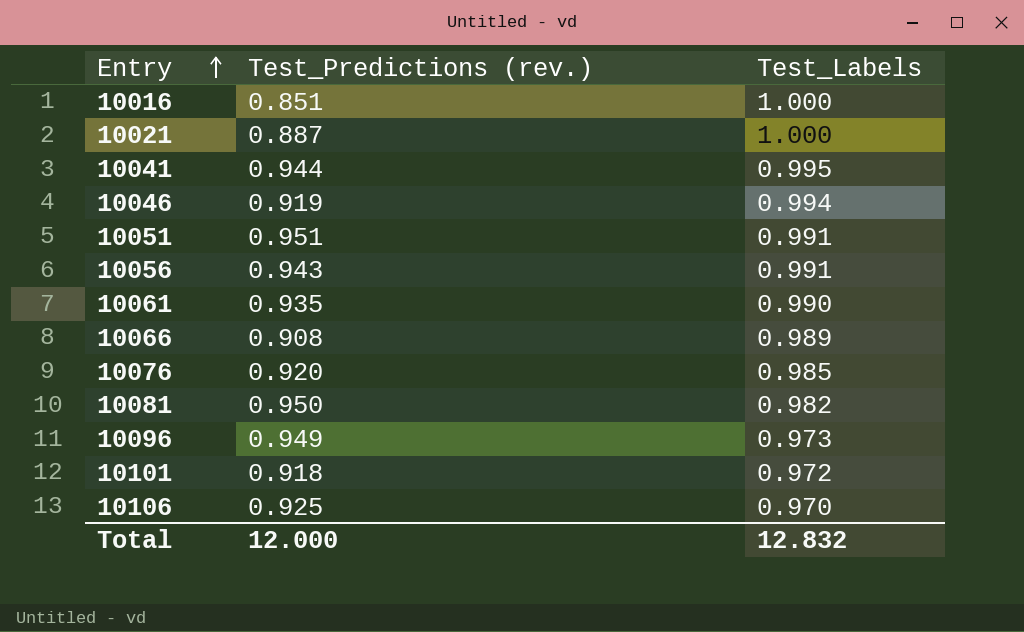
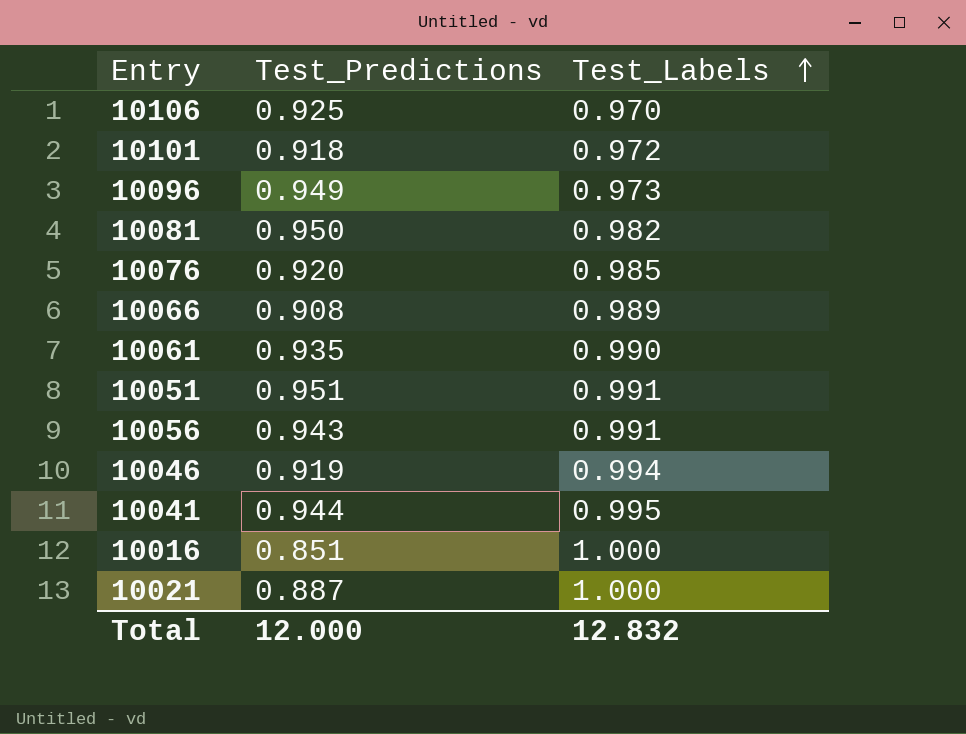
row order: Entry ascending -> Test_Labels ascending
column name: Test_Predictions (rev.) -> Test_Predictions

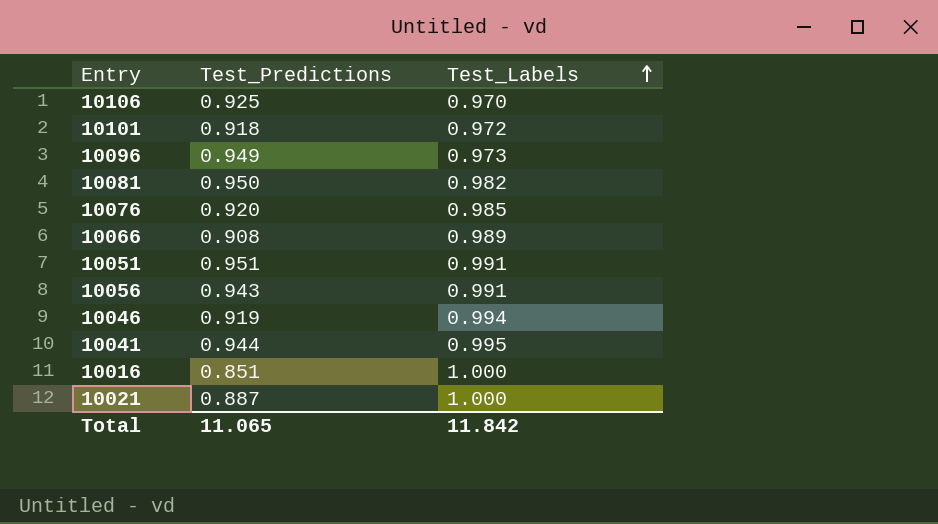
row 10061: 0.935 | 0.990 -> none
Total | Test_Predictions: 12.000 -> 11.065
Total | Test_Labels: 12.832 -> 11.842

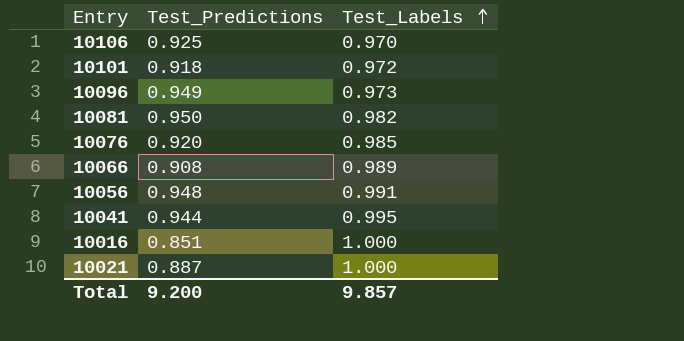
row 10051: 0.951 | 0.991 -> none
row 10046: 0.919 | 0.994 -> none
10056 | Test_Predictions: 0.943 -> 0.948
Total | Test_Predictions: 11.065 -> 9.200
Total | Test_Labels: 11.842 -> 9.857

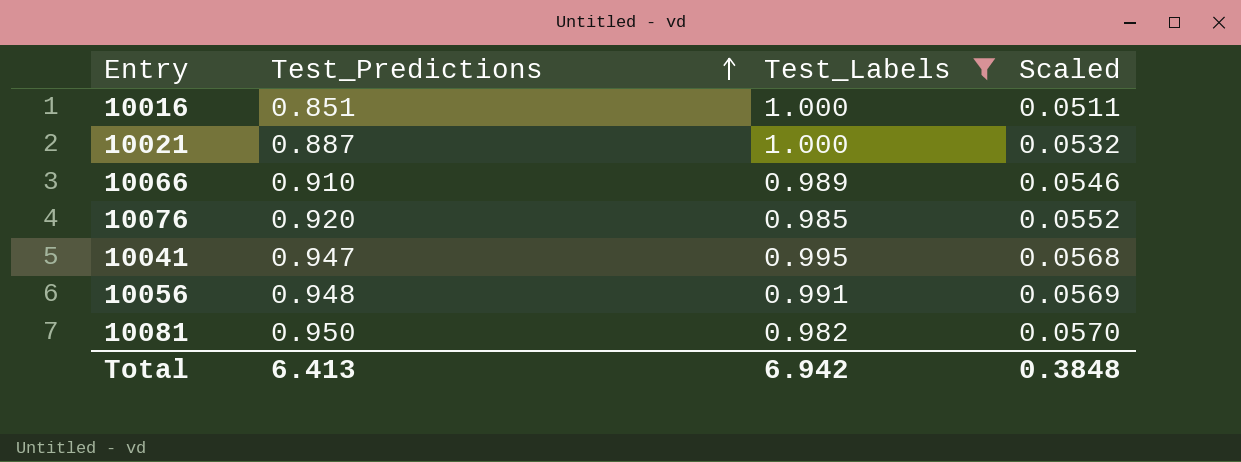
filter: none -> Test_Labels >= 0.982
row order: Test_Labels ascending -> Test_Predictions ascending
column Scaled | formula: none -> [Test_Predictions] * 0.06
10066 | Test_Predictions: 0.908 -> 0.910
10041 | Test_Predictions: 0.944 -> 0.947
Total | Test_Predictions: 9.200 -> 6.413
Total | Test_Labels: 9.857 -> 6.942

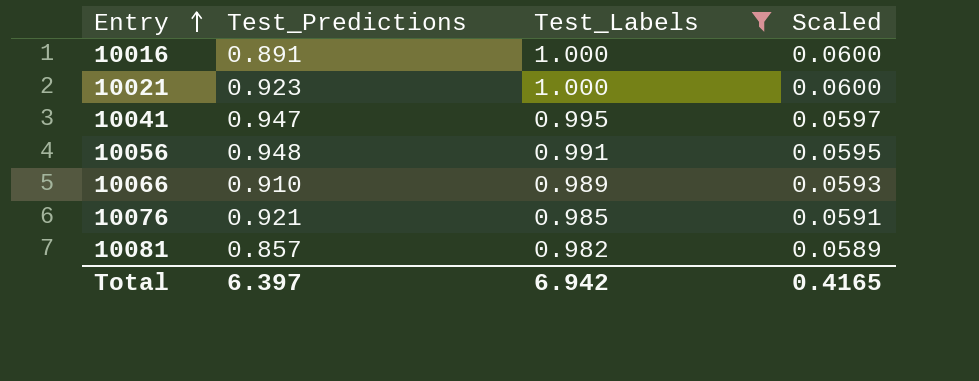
row order: Test_Predictions ascending -> Entry ascending
column Scaled | formula: [Test_Predictions] * 0.06 -> [Test_Labels] * 0.06
10016 | Test_Predictions: 0.851 -> 0.891
10021 | Test_Predictions: 0.887 -> 0.923
10076 | Test_Predictions: 0.920 -> 0.921
10081 | Test_Predictions: 0.950 -> 0.857
Total | Test_Predictions: 6.413 -> 6.397
Total | Scaled: 0.3848 -> 0.4165

